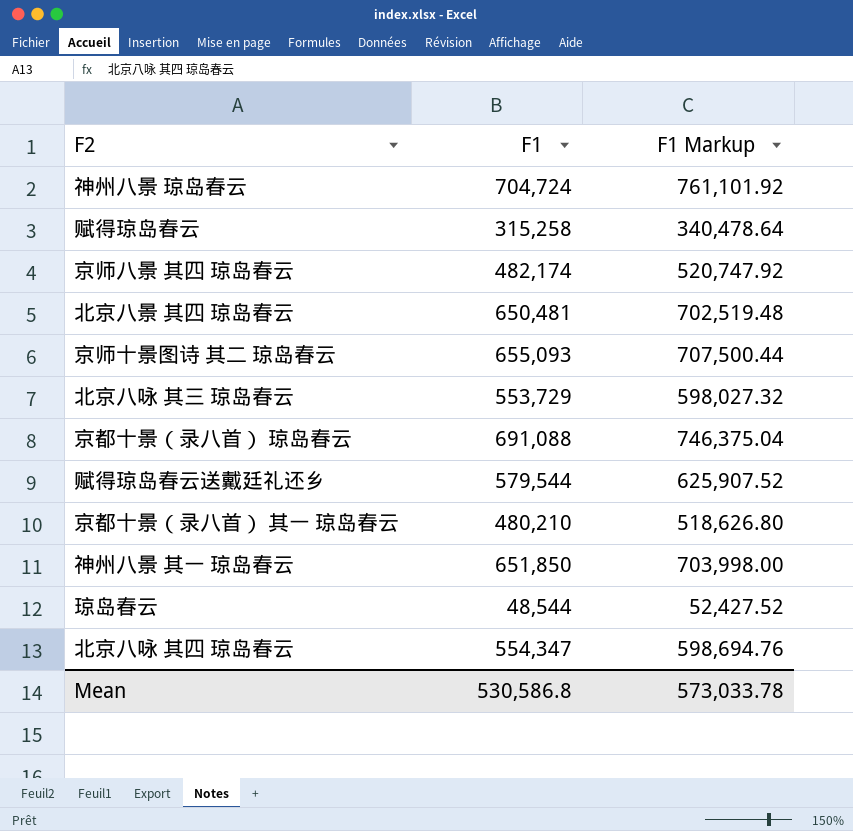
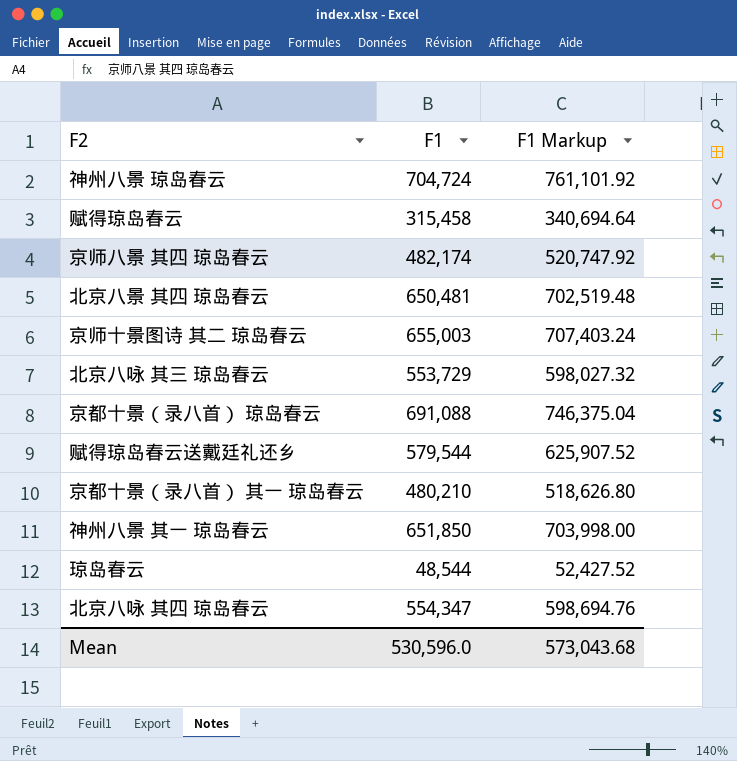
赋得琼岛春云 | F1: 315,258 -> 315,458
赋得琼岛春云 | F1 Markup: 340,478.64 -> 340,694.64
京师十景图诗 其二 琼岛春云 | F1: 655,093 -> 655,003
京师十景图诗 其二 琼岛春云 | F1 Markup: 707,500.44 -> 707,403.24
Mean | F1: 530,586.8 -> 530,596.0
Mean | F1 Markup: 573,033.78 -> 573,043.68

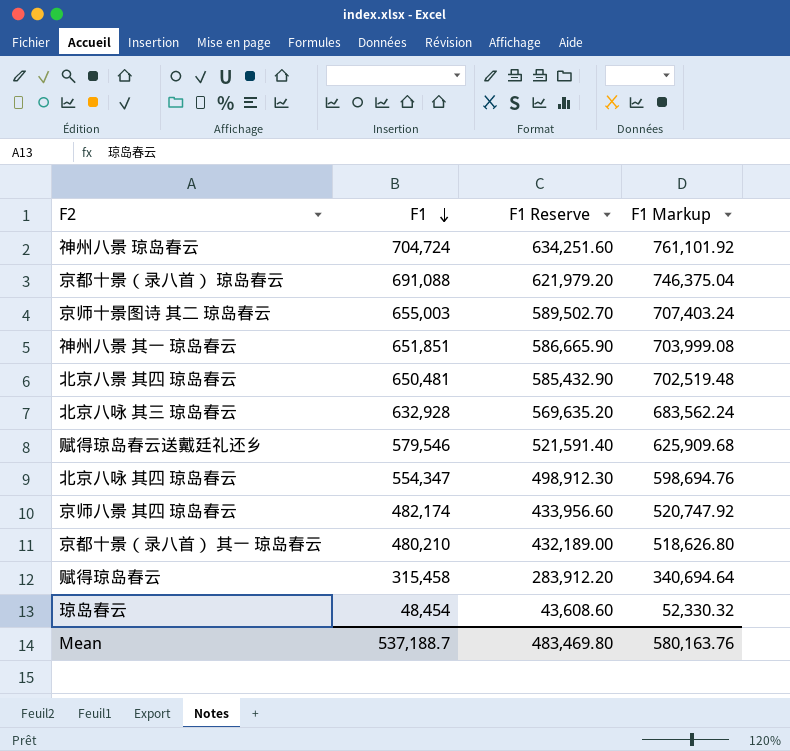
row order: none -> F1 descending
column F1 Reserve | formula: none -> [F1] * 0.9
神州八景 其一 琼岛春云 | F1: 651,850 -> 651,851
神州八景 其一 琼岛春云 | F1 Markup: 703,998.00 -> 703,999.08
北京八咏 其三 琼岛春云 | F1: 553,729 -> 632,928
北京八咏 其三 琼岛春云 | F1 Markup: 598,027.32 -> 683,562.24
赋得琼岛春云送戴廷礼还乡 | F1: 579,544 -> 579,546
赋得琼岛春云送戴廷礼还乡 | F1 Markup: 625,907.52 -> 625,909.68
琼岛春云 | F1: 48,544 -> 48,454
琼岛春云 | F1 Markup: 52,427.52 -> 52,330.32
Mean | F1: 530,596.0 -> 537,188.7
Mean | F1 Markup: 573,043.68 -> 580,163.76

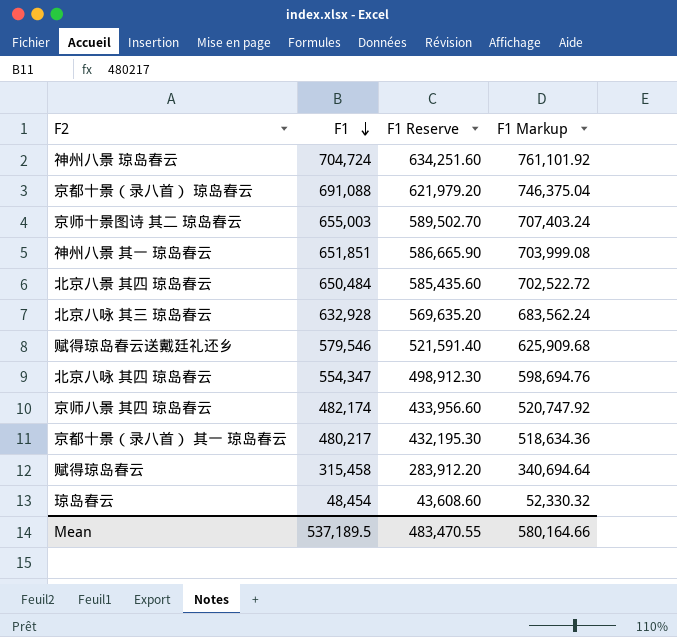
北京八景 其四 琼岛春云 | F1: 650,481 -> 650,484
北京八景 其四 琼岛春云 | F1 Reserve: 585,432.90 -> 585,435.60
北京八景 其四 琼岛春云 | F1 Markup: 702,519.48 -> 702,522.72
京都十景（录八首） 其一 琼岛春云 | F1: 480,210 -> 480,217
京都十景（录八首） 其一 琼岛春云 | F1 Reserve: 432,189.00 -> 432,195.30
京都十景（录八首） 其一 琼岛春云 | F1 Markup: 518,626.80 -> 518,634.36
Mean | F1: 537,188.7 -> 537,189.5
Mean | F1 Reserve: 483,469.80 -> 483,470.55
Mean | F1 Markup: 580,163.76 -> 580,164.66

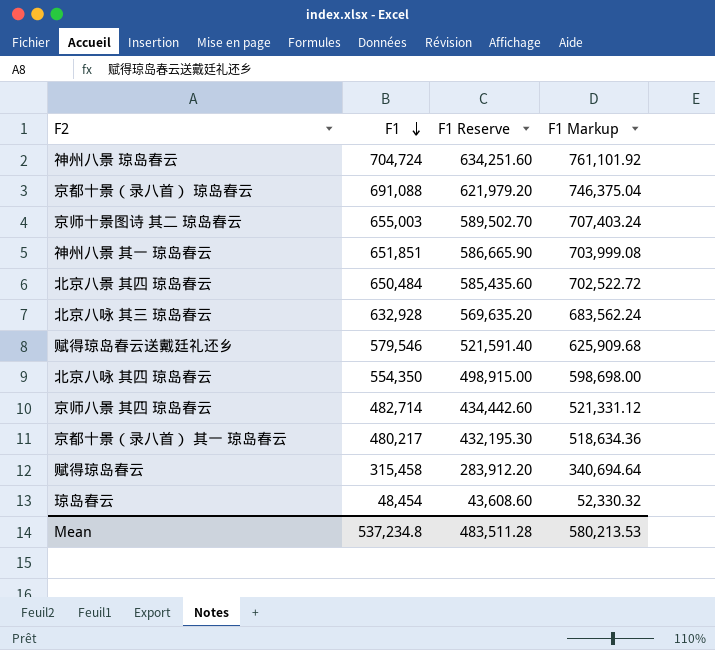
北京八咏 其四 琼岛春云 | F1: 554,347 -> 554,350
北京八咏 其四 琼岛春云 | F1 Reserve: 498,912.30 -> 498,915.00
北京八咏 其四 琼岛春云 | F1 Markup: 598,694.76 -> 598,698.00
京师八景 其四 琼岛春云 | F1: 482,174 -> 482,714
京师八景 其四 琼岛春云 | F1 Reserve: 433,956.60 -> 434,442.60
京师八景 其四 琼岛春云 | F1 Markup: 520,747.92 -> 521,331.12
Mean | F1: 537,189.5 -> 537,234.8
Mean | F1 Reserve: 483,470.55 -> 483,511.28
Mean | F1 Markup: 580,164.66 -> 580,213.53

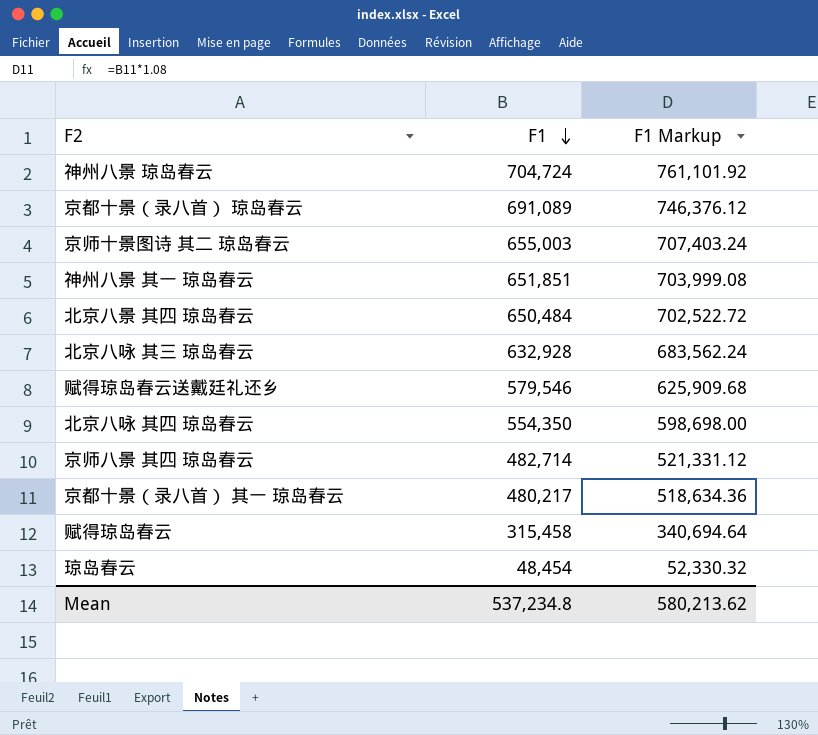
column F1 Reserve | formula: [F1] * 0.9 -> none
京都十景（录八首） 琼岛春云 | F1: 691,088 -> 691,089
京都十景（录八首） 琼岛春云 | F1 Markup: 746,375.04 -> 746,376.12
Mean | F1 Markup: 580,213.53 -> 580,213.62

